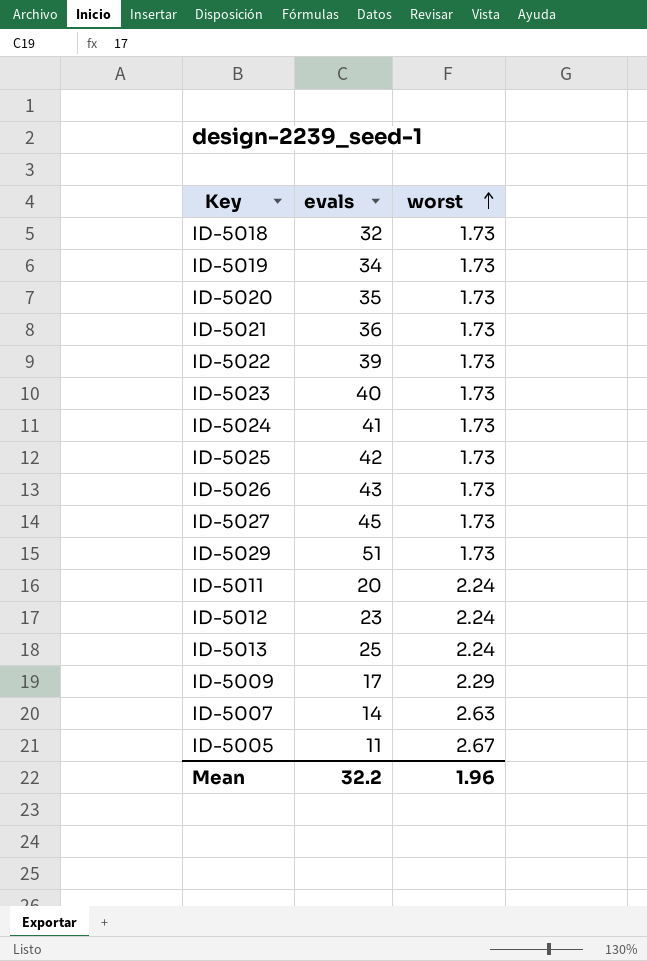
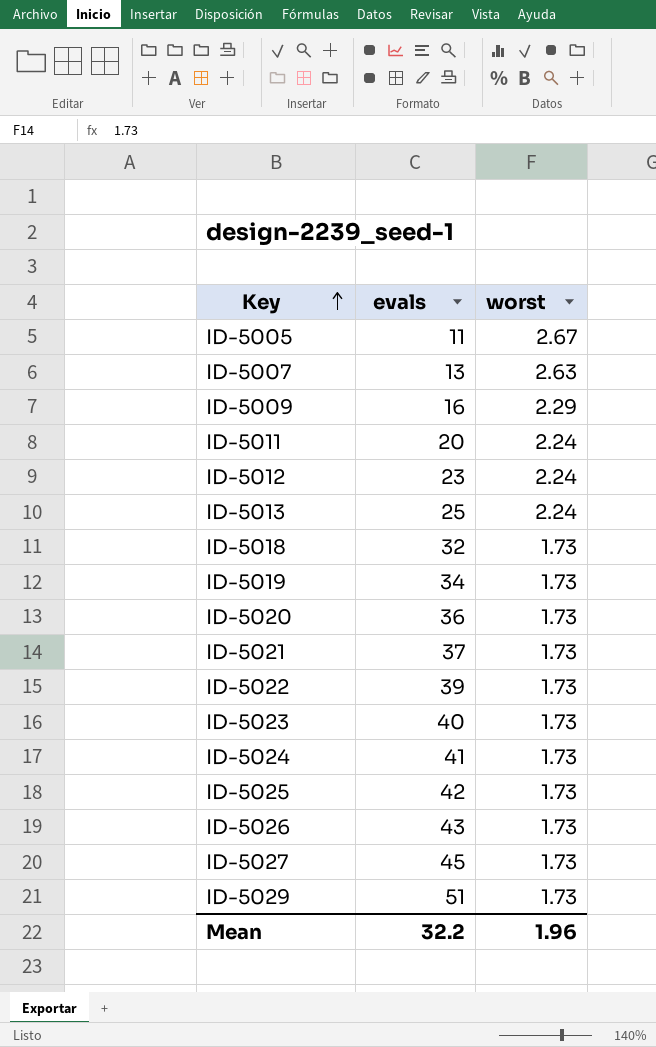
row order: worst ascending -> Key ascending
ID-5007 | evals: 14 -> 13
ID-5009 | evals: 17 -> 16
ID-5020 | evals: 35 -> 36
ID-5021 | evals: 36 -> 37

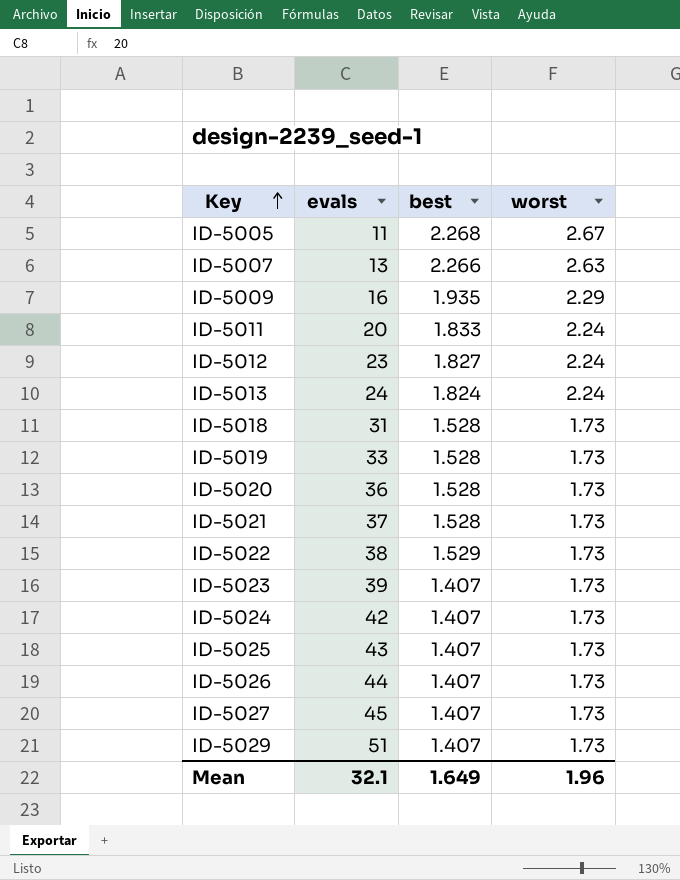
column best | position: none -> 3
ID-5013 | evals: 25 -> 24
ID-5018 | evals: 32 -> 31
ID-5019 | evals: 34 -> 33
ID-5022 | evals: 39 -> 38
ID-5023 | evals: 40 -> 39
ID-5024 | evals: 41 -> 42
ID-5025 | evals: 42 -> 43
ID-5026 | evals: 43 -> 44
Mean | evals: 32.2 -> 32.1

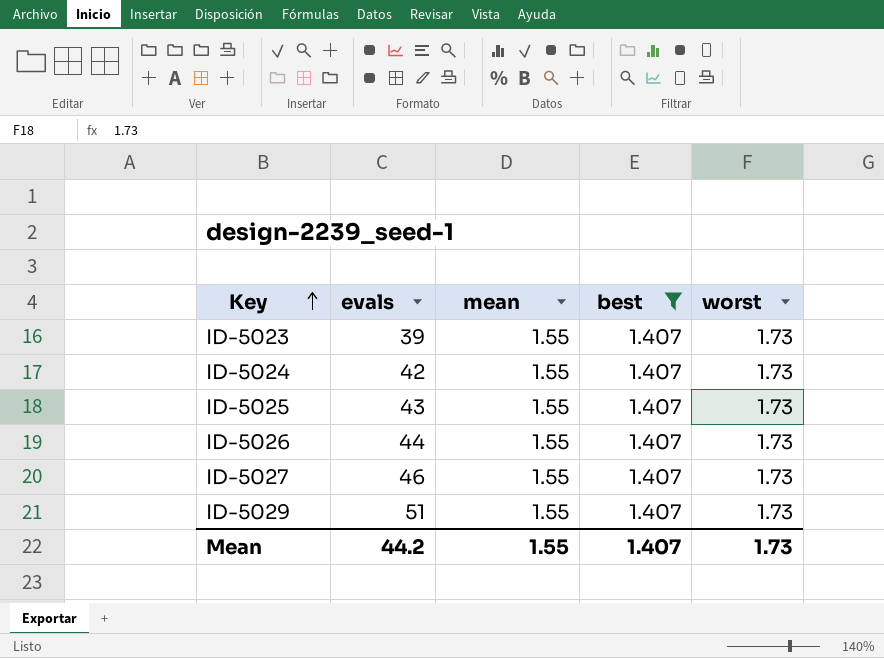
filter: none -> best = 1.407
column mean | position: none -> 3
ID-5027 | evals: 45 -> 46
Mean | evals: 32.1 -> 44.2
Mean | best: 1.649 -> 1.407
Mean | worst: 1.96 -> 1.73

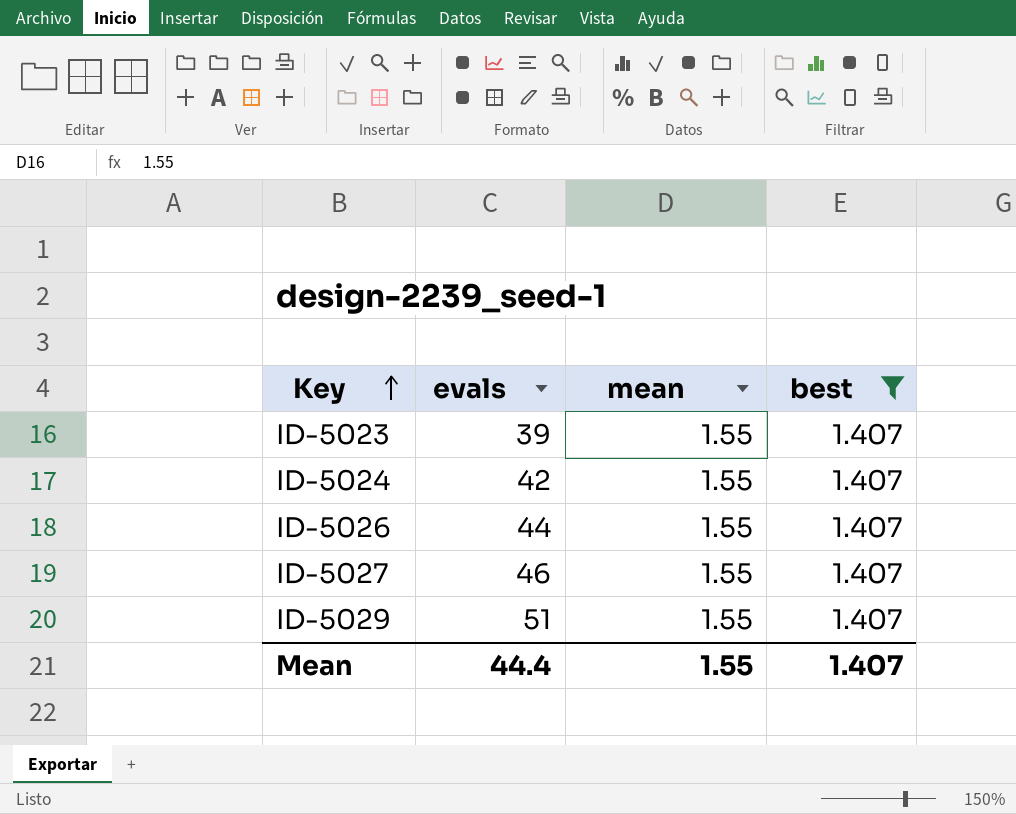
column worst | position: 5 -> none
row ID-5025: 43 | 1.55 | 1.407 | 1.73 -> none
Mean | evals: 44.2 -> 44.4

